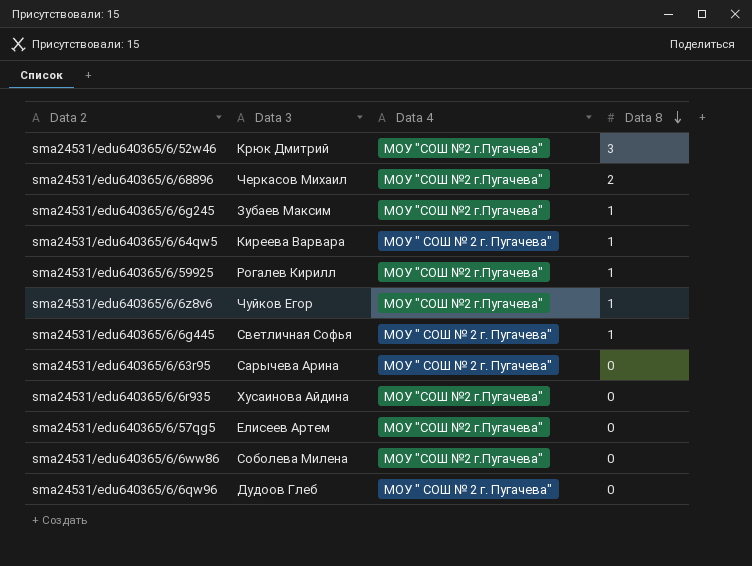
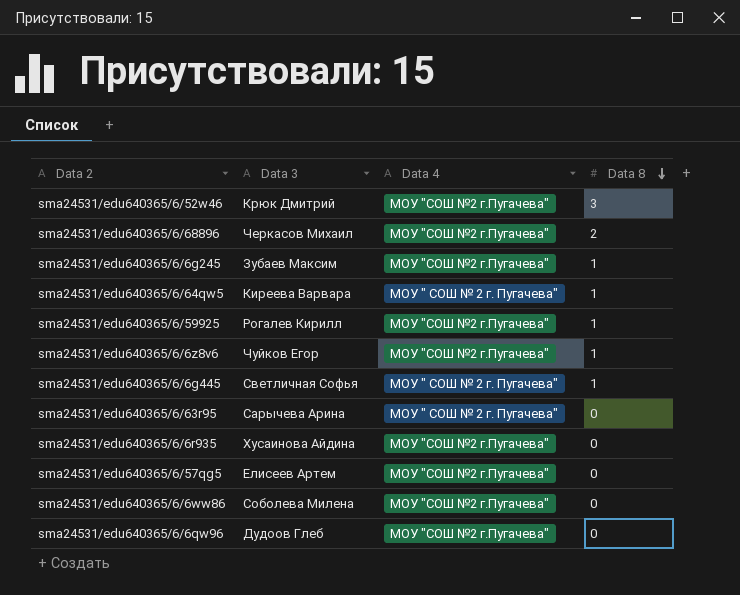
sma24531/edu640365/6/6qw96 | Data 4: МОУ " СОШ № 2 г. Пугачева" -> МОУ "СОШ №2 г.Пугачева"

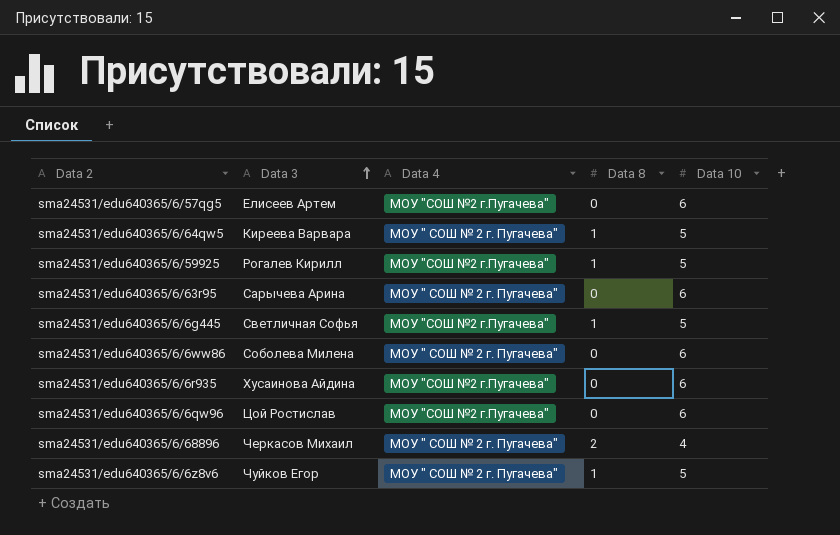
row order: Data 8 descending -> Data 3 ascending
column Data 10 | position: none -> 5
row sma24531/edu640365/6/52w46: Крюк Дмитрий | МОУ "СОШ №2 г.Пугачева" | 3 -> none
row sma24531/edu640365/6/6g245: Зубаев Максим | МОУ "СОШ №2 г.Пугачева" | 1 -> none
sma24531/edu640365/6/6g445 | Data 4: МОУ " СОШ № 2 г. Пугачева" -> МОУ "СОШ №2 г.Пугачева"
sma24531/edu640365/6/6ww86 | Data 4: МОУ "СОШ №2 г.Пугачева" -> МОУ " СОШ № 2 г. Пугачева"
sma24531/edu640365/6/6qw96 | Data 3: Дудоов Глеб -> Цой Ростислав
sma24531/edu640365/6/68896 | Data 4: МОУ "СОШ №2 г.Пугачева" -> МОУ " СОШ № 2 г. Пугачева"
sma24531/edu640365/6/6z8v6 | Data 4: МОУ "СОШ №2 г.Пугачева" -> МОУ " СОШ № 2 г. Пугачева"

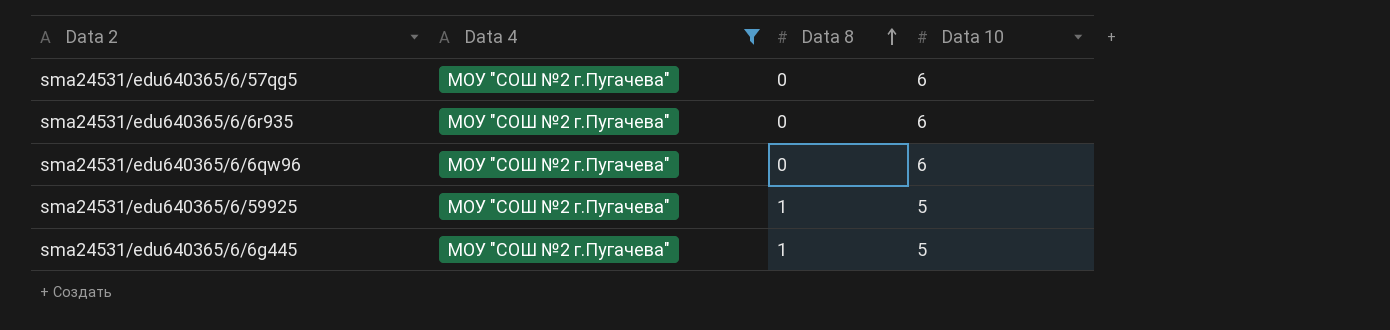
filter: none -> Data 4 = МОУ "СОШ №2 г.Пугачева"
row order: Data 3 ascending -> Data 8 ascending
column Data 3 | position: 2 -> none

